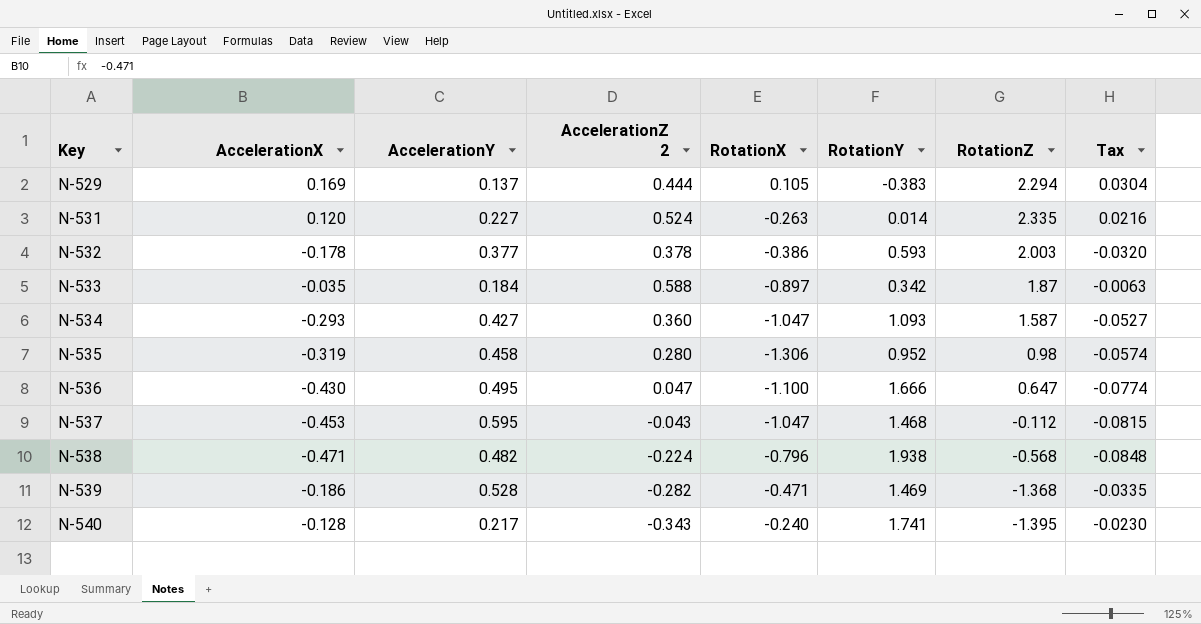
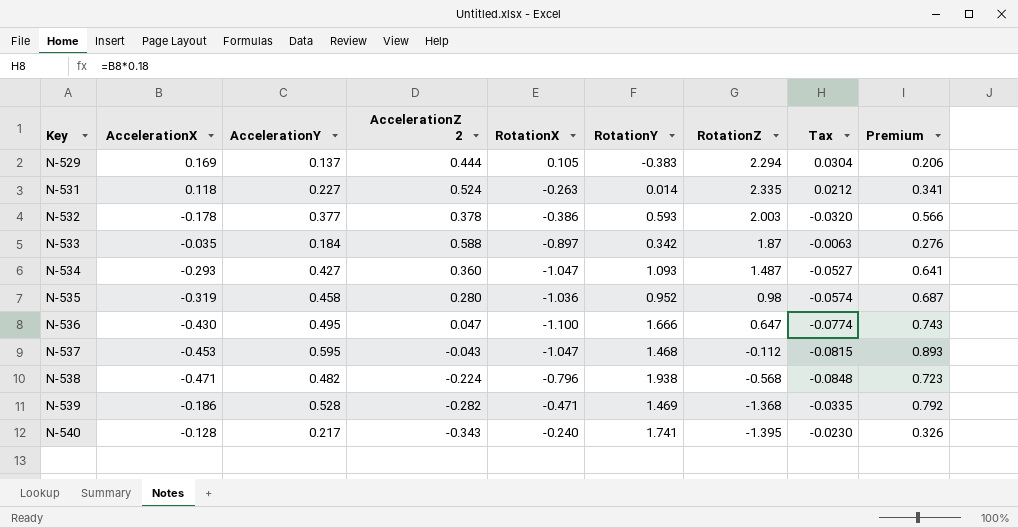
column Premium | formula: none -> [AccelerationY] * 1.5
N-531 | AccelerationX: 0.120 -> 0.118
N-531 | Tax: 0.0216 -> 0.0212
N-534 | RotationZ: 1.587 -> 1.487
N-535 | RotationX: -1.306 -> -1.036

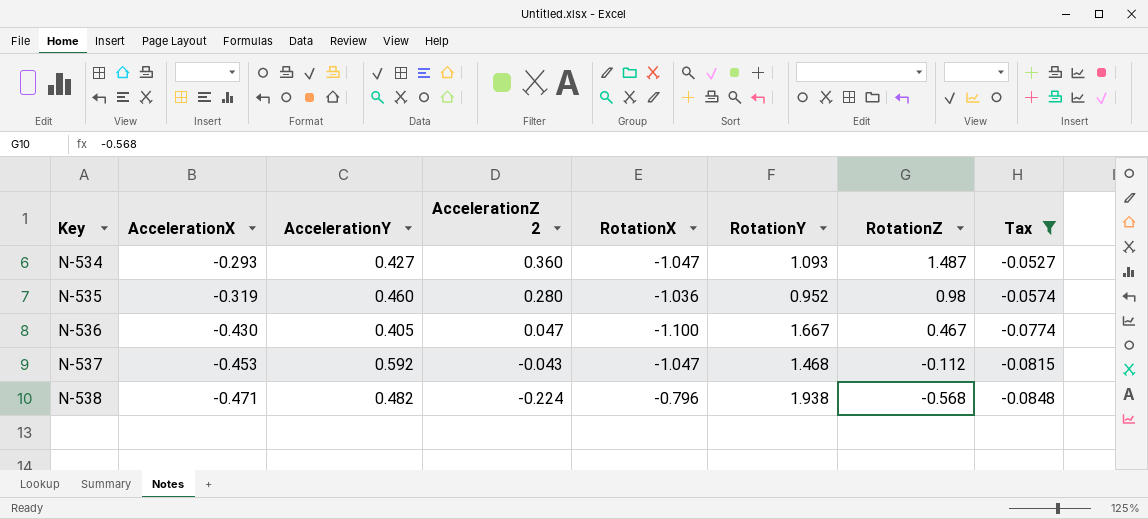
filter: none -> Tax <= -0.0527
column Premium | formula: [AccelerationY] * 1.5 -> none
N-535 | AccelerationY: 0.458 -> 0.460
N-536 | AccelerationY: 0.495 -> 0.405
N-536 | RotationY: 1.666 -> 1.667
N-536 | RotationZ: 0.647 -> 0.467
N-537 | AccelerationY: 0.595 -> 0.592

